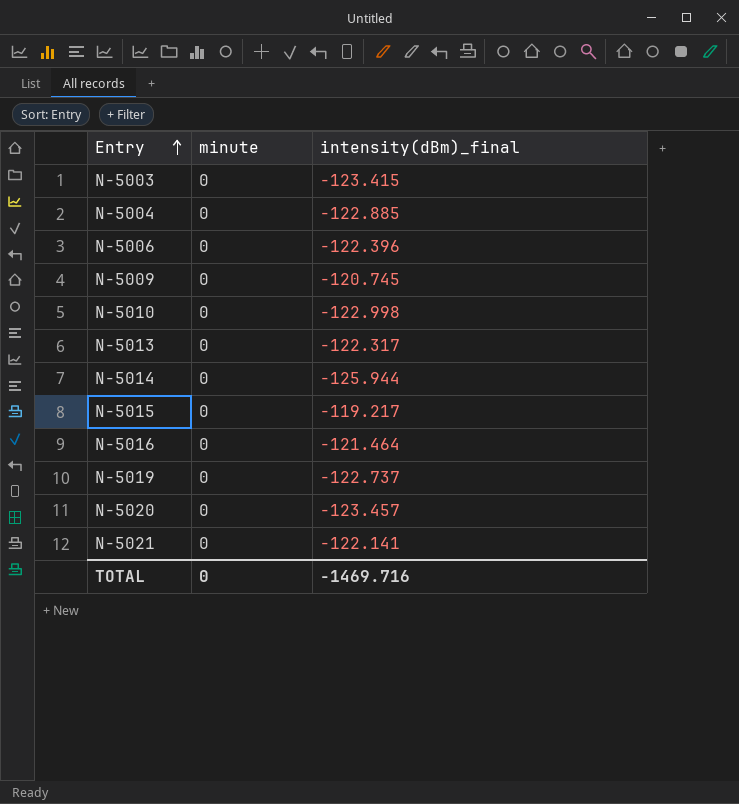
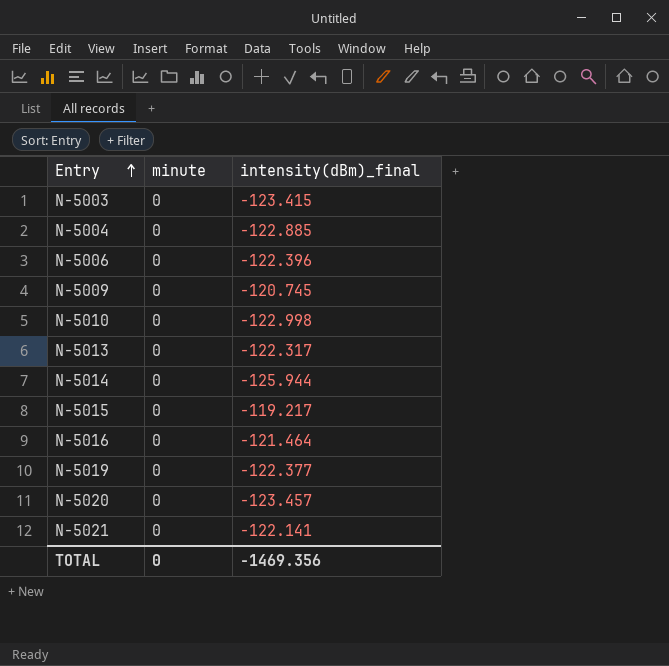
N-5019 | intensity(dBm)_final: -122.737 -> -122.377
TOTAL | intensity(dBm)_final: -1469.716 -> -1469.356

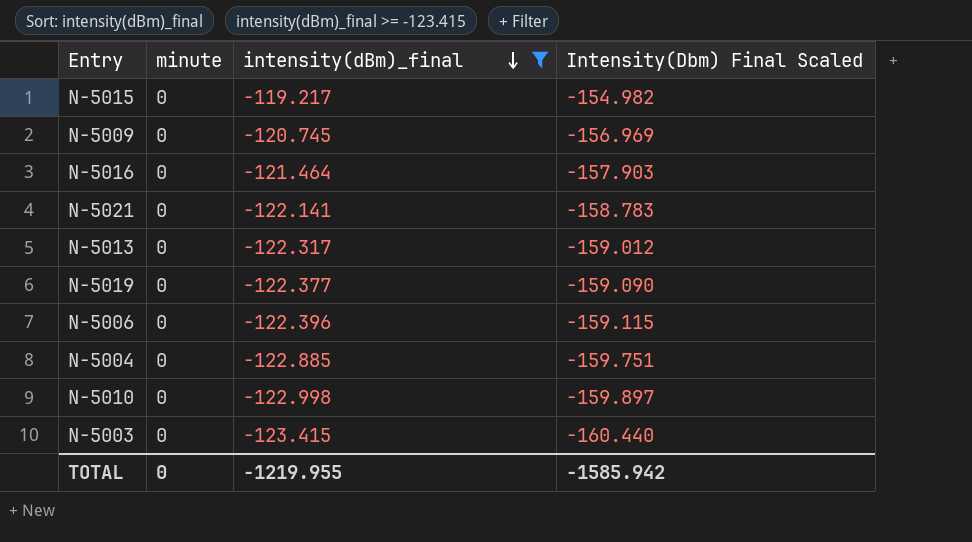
filter: none -> intensity(dBm)_final >= -123.415
row order: Entry ascending -> intensity(dBm)_final descending
column Intensity(Dbm) Final Scaled | formula: none -> [intensity(dBm)_final] * 1.3
TOTAL | intensity(dBm)_final: -1469.356 -> -1219.955

